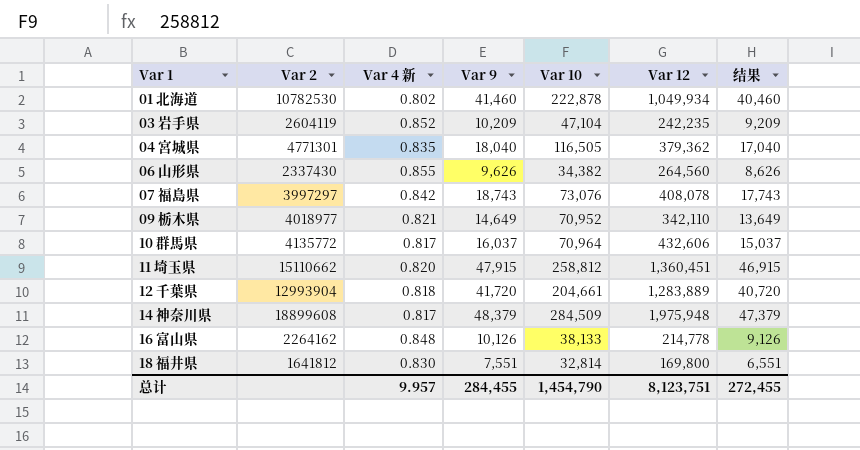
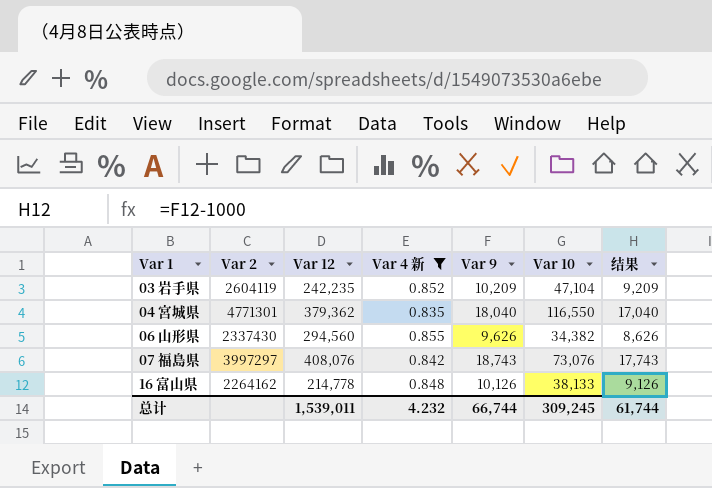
filter: none -> Var 4 新 >= 0.835
column Var 12 | position: 6 -> 3
04 宮城県 | Var 10: 116,505 -> 116,550
06 山形県 | Var 12: 264,560 -> 294,560
07 福島県 | Var 12: 408,078 -> 408,076
总计 | Var 12: 8,123,751 -> 1,539,011
总计 | Var 4 新: 9.957 -> 4.232
总计 | Var 9: 284,455 -> 66,744
总计 | Var 10: 1,454,790 -> 309,245
总计 | 结果: 272,455 -> 61,744

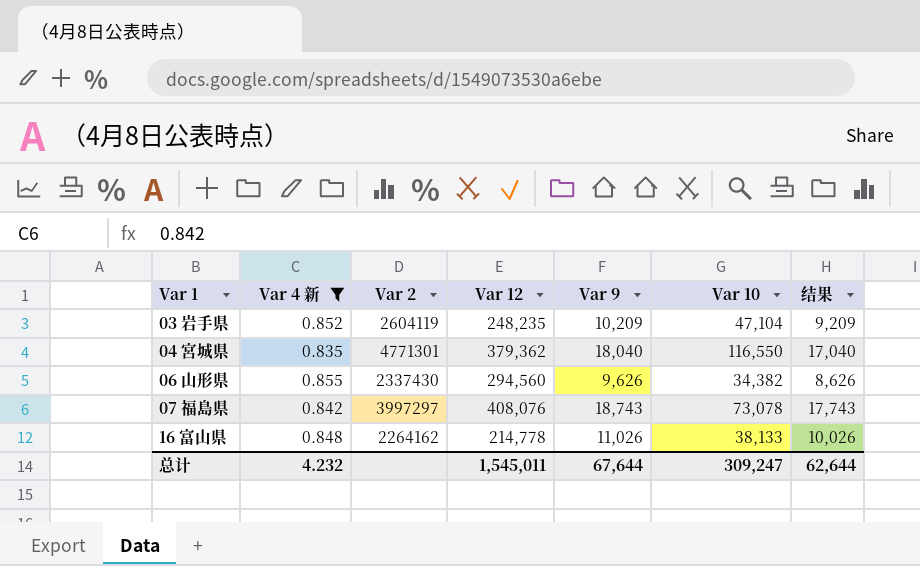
column Var 4 新 | position: 4 -> 2
03 岩手県 | Var 12: 242,235 -> 248,235
07 福島県 | Var 10: 73,076 -> 73,078
16 富山県 | Var 9: 10,126 -> 11,026
16 富山県 | 结果: 9,126 -> 10,026
总计 | Var 12: 1,539,011 -> 1,545,011
总计 | Var 9: 66,744 -> 67,644
总计 | Var 10: 309,245 -> 309,247
总计 | 结果: 61,744 -> 62,644

